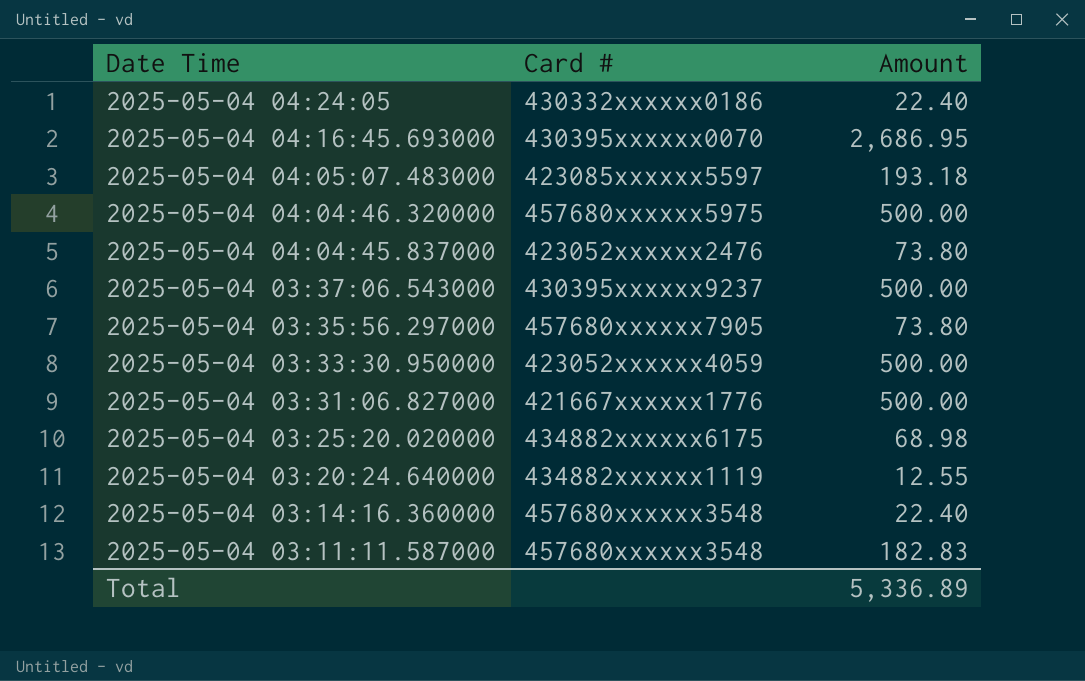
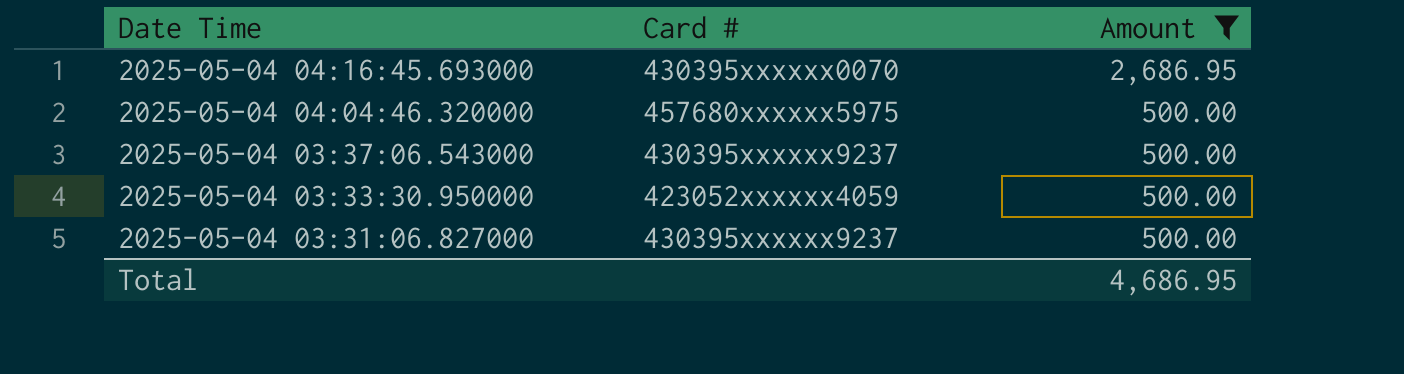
filter: none -> Amount >= 500.00
2025-05-04 03:31:06.827000 | Card #: 421667xxxxxx1776 -> 430395xxxxxx9237
Total | Amount: 5,336.89 -> 4,686.95

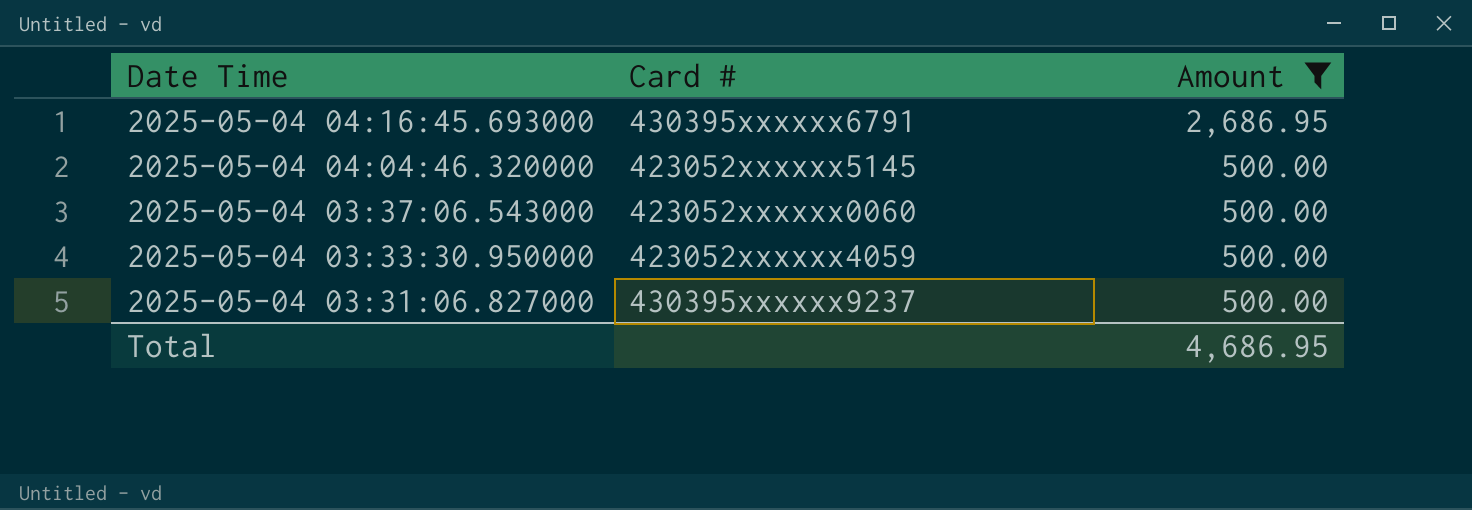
2025-05-04 04:16:45.693000 | Card #: 430395xxxxxx0070 -> 430395xxxxxx6791
2025-05-04 04:04:46.320000 | Card #: 457680xxxxxx5975 -> 423052xxxxxx5145
2025-05-04 03:37:06.543000 | Card #: 430395xxxxxx9237 -> 423052xxxxxx0060

